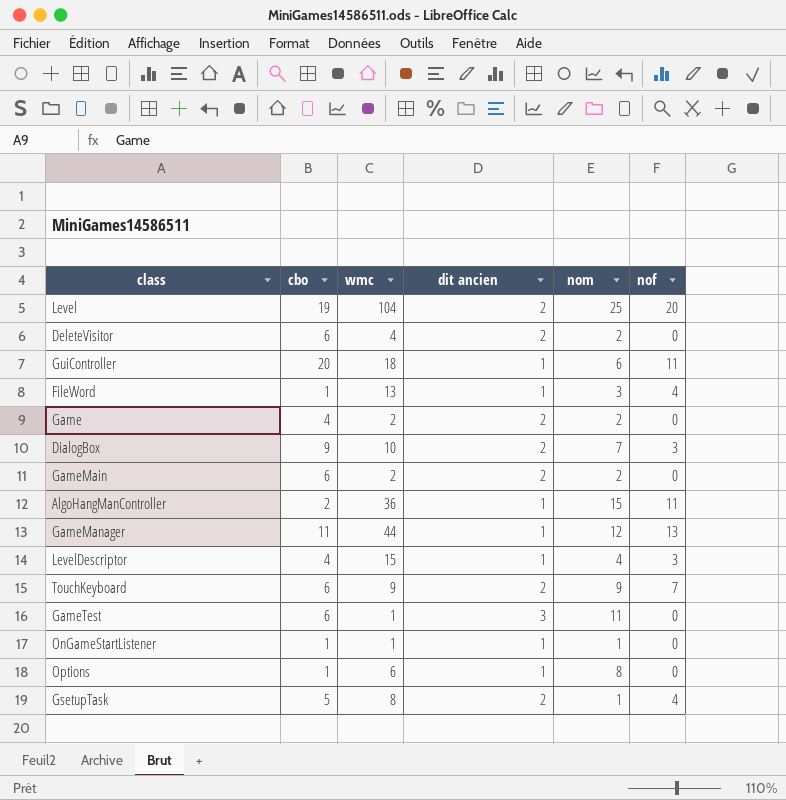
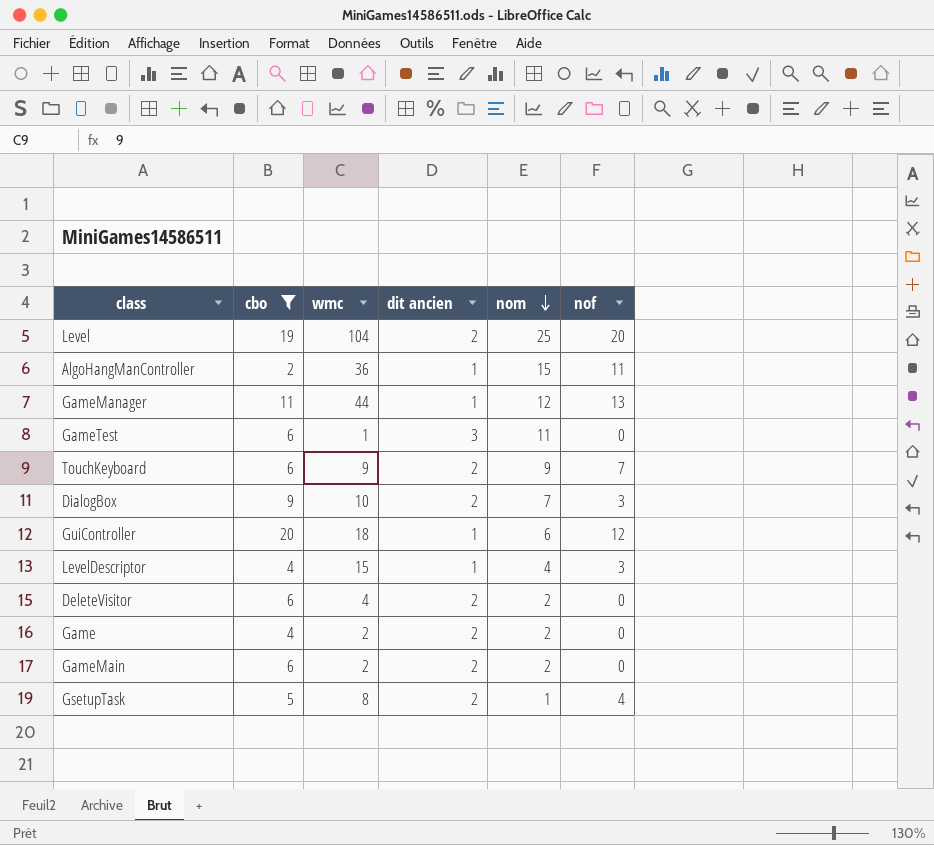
filter: none -> cbo != 1
row order: none -> nom descending
GuiController | nof: 11 -> 12

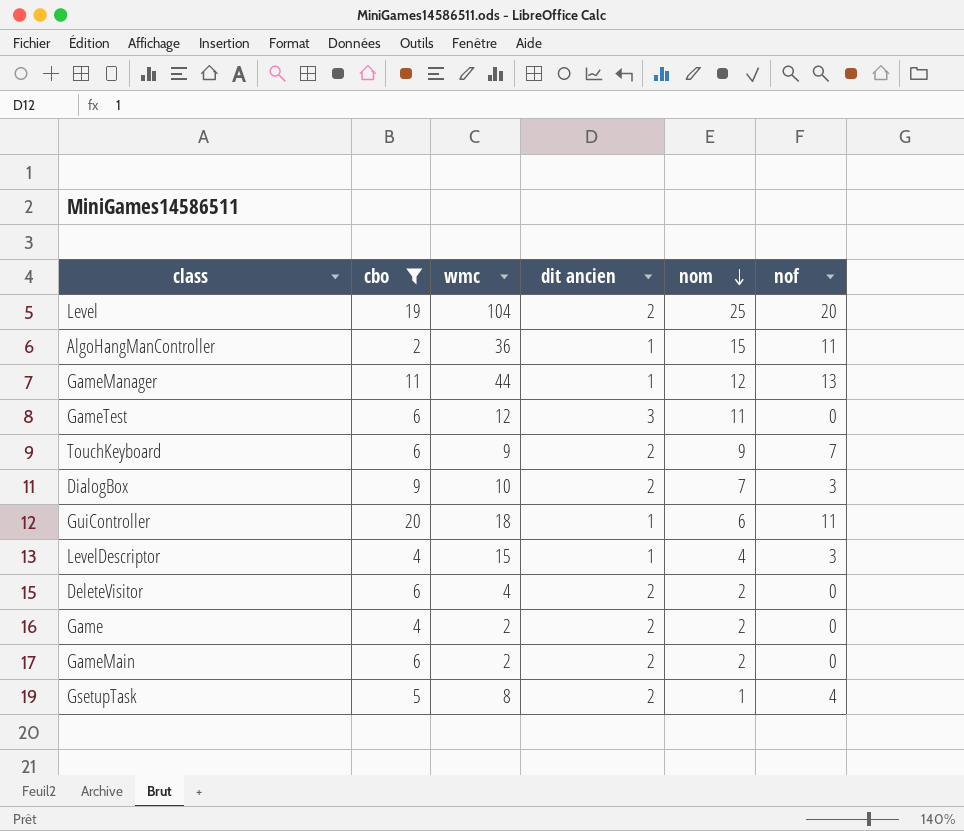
GameTest | wmc: 1 -> 12
GuiController | nof: 12 -> 11

